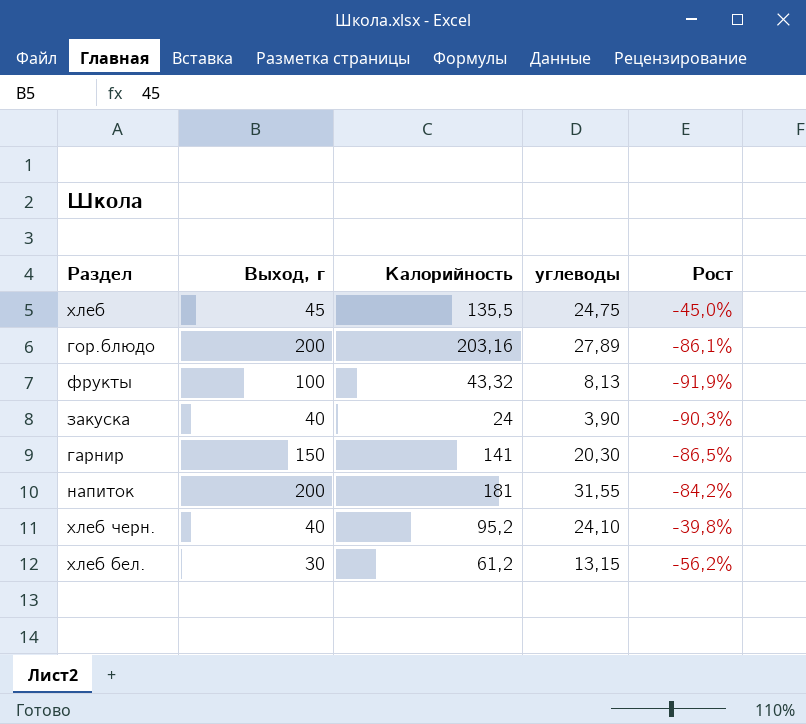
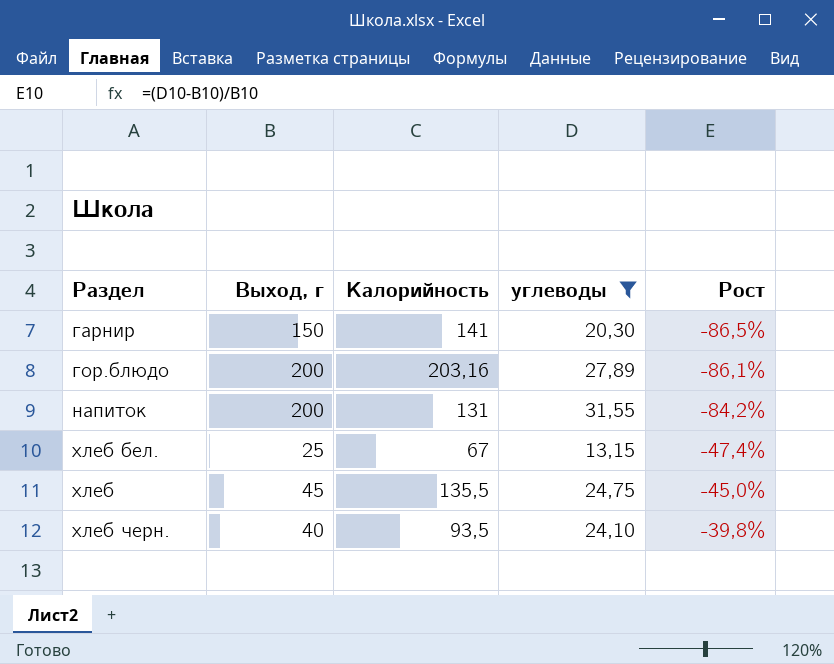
filter: none -> углеводы >= 13,15
row order: none -> Рост ascending
напиток | Калорийность: 181 -> 131
хлеб бел. | Выход, г: 30 -> 25
хлеб бел. | Калорийность: 61,2 -> 67
хлеб бел. | Рост: -56,2% -> -47,4%
хлеб черн. | Калорийность: 95,2 -> 93,5

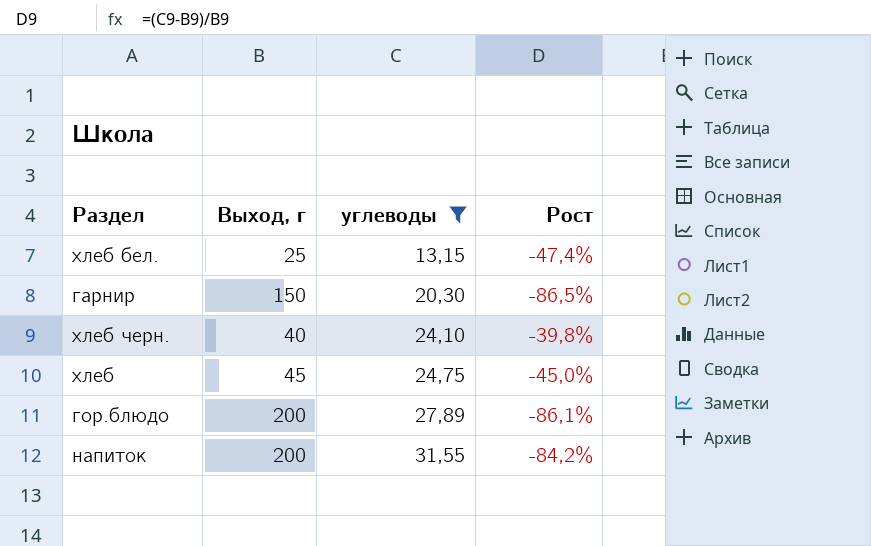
row order: Рост ascending -> углеводы ascending
column Калорийность | position: 3 -> none

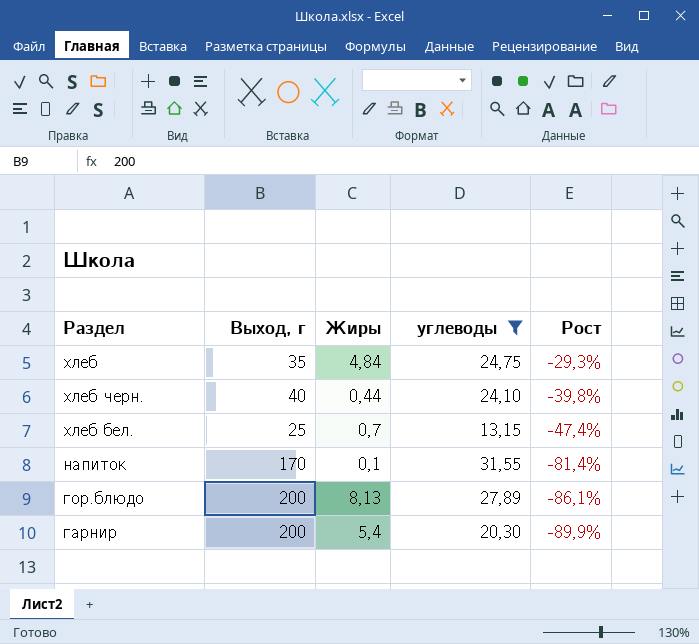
row order: углеводы ascending -> Рост descending
column Жиры | position: none -> 3
хлеб | Выход, г: 45 -> 35
хлеб | Рост: -45,0% -> -29,3%
напиток | Выход, г: 200 -> 170
напиток | Рост: -84,2% -> -81,4%
гарнир | Выход, г: 150 -> 200
гарнир | Рост: -86,5% -> -89,9%

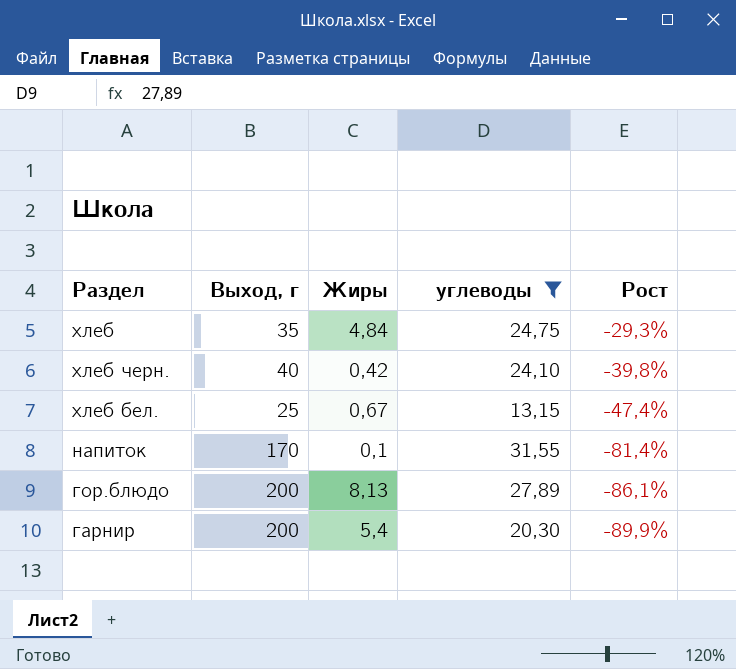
хлеб черн. | Жиры: 0,44 -> 0,42
хлеб бел. | Жиры: 0,7 -> 0,67

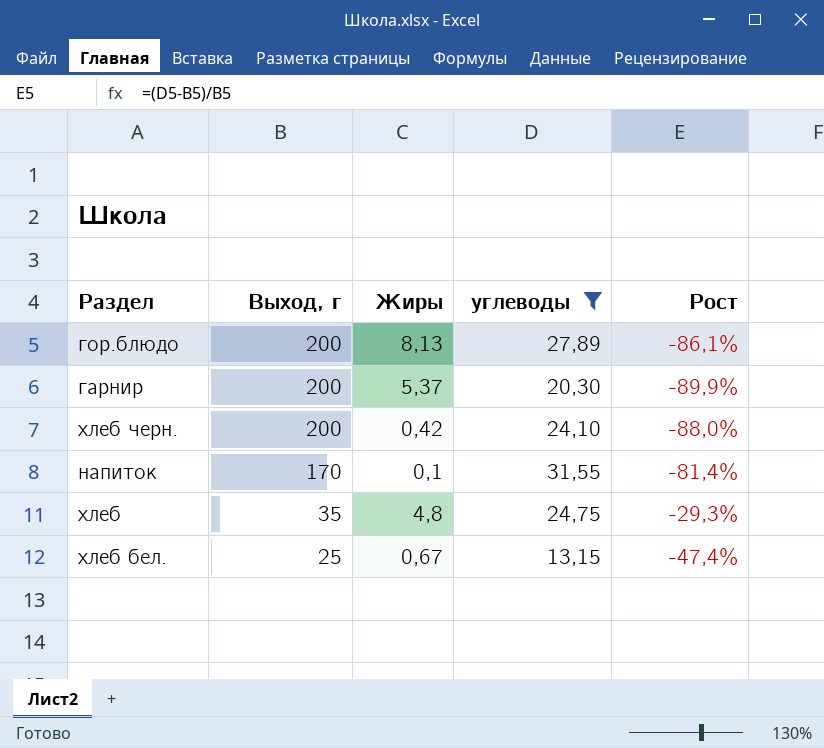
row order: Рост descending -> Выход, г descending
гарнир | Жиры: 5,4 -> 5,37
хлеб черн. | Выход, г: 40 -> 200
хлеб черн. | Рост: -39,8% -> -88,0%
хлеб | Жиры: 4,84 -> 4,8

